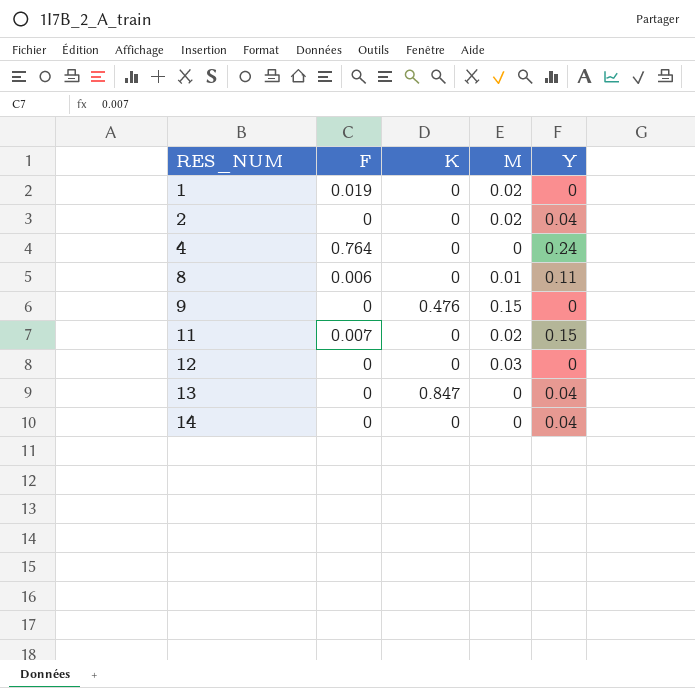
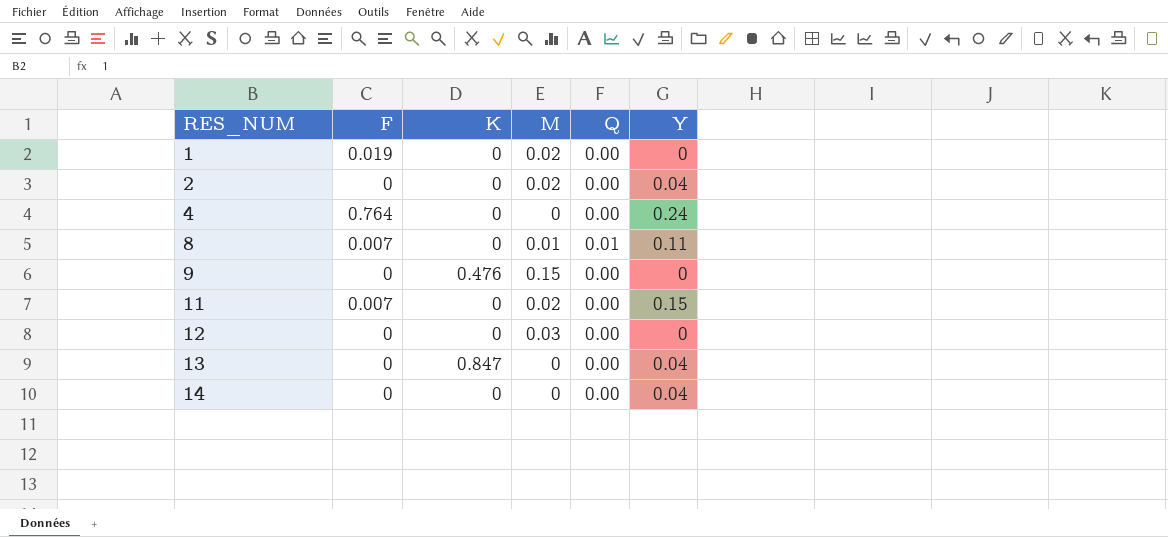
column Q | position: none -> 5
8 | F: 0.006 -> 0.007

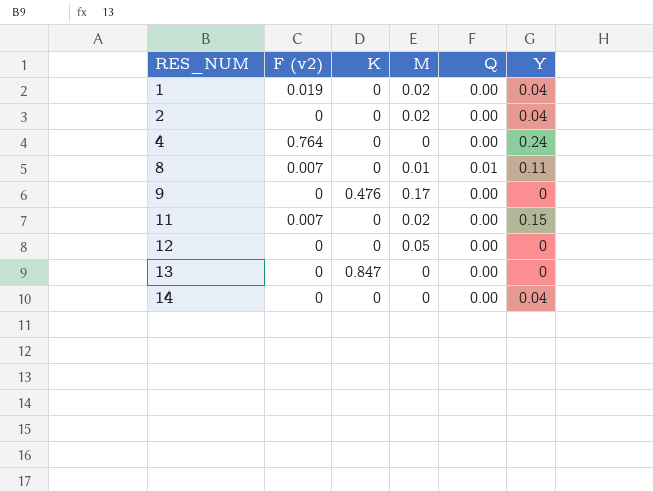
column name: F -> F (v2)
1 | Y: 0 -> 0.04
9 | M: 0.15 -> 0.17
12 | M: 0.03 -> 0.05
13 | Y: 0.04 -> 0

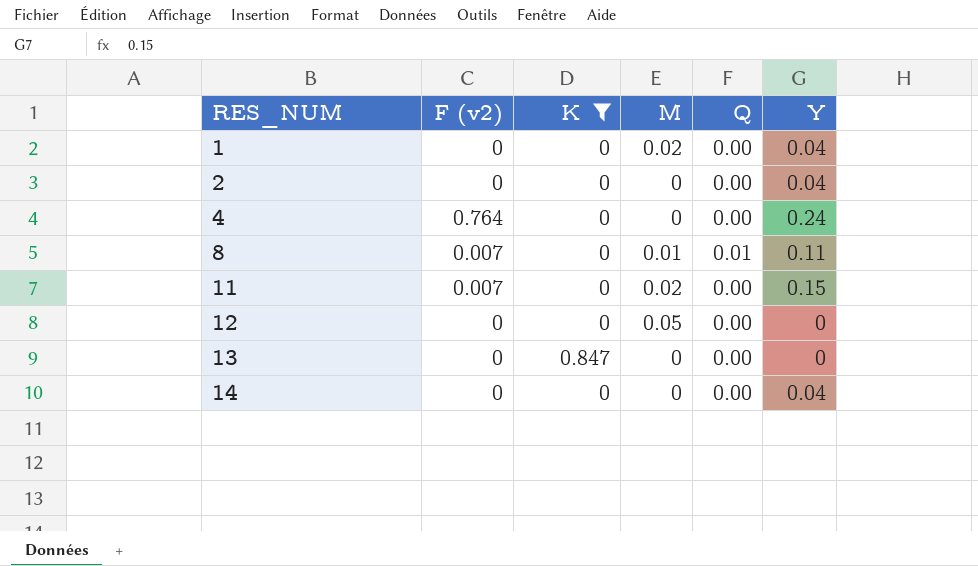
filter: none -> K != 0.476
1 | F (v2): 0.019 -> 0
2 | M: 0.02 -> 0

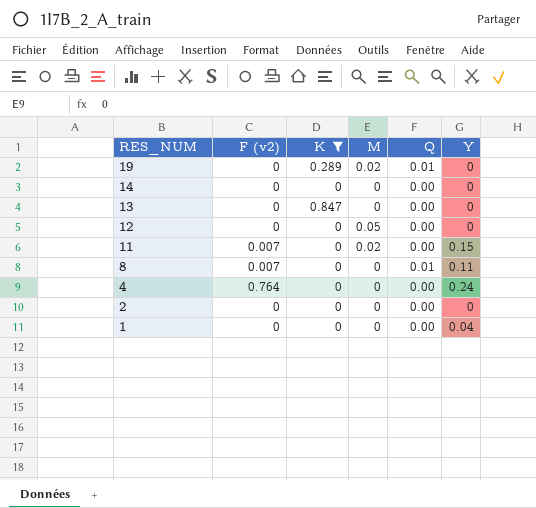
row order: RES_NUM ascending -> RES_NUM descending
row 19: none -> 0 | 0.289 | 0.02 | 0.01 | 0
14 | Y: 0.04 -> 0
8 | M: 0.01 -> 0
2 | Y: 0.04 -> 0
1 | M: 0.02 -> 0

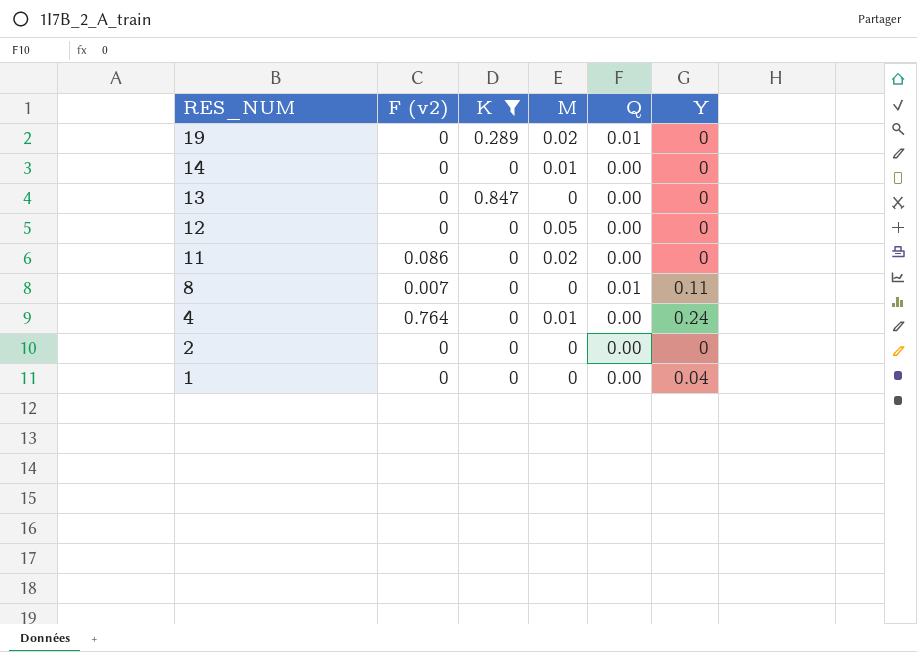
14 | M: 0 -> 0.01
11 | F (v2): 0.007 -> 0.086
11 | Y: 0.15 -> 0
4 | M: 0 -> 0.01

